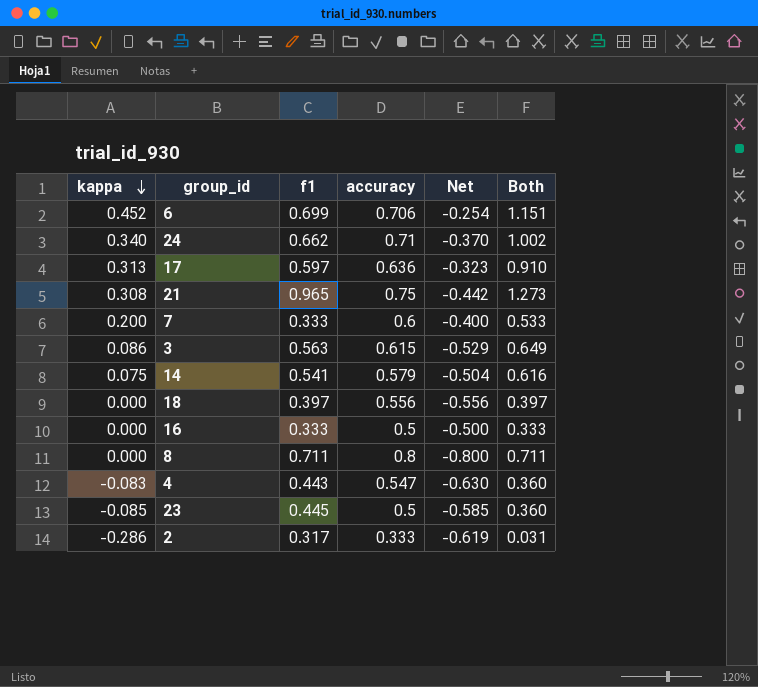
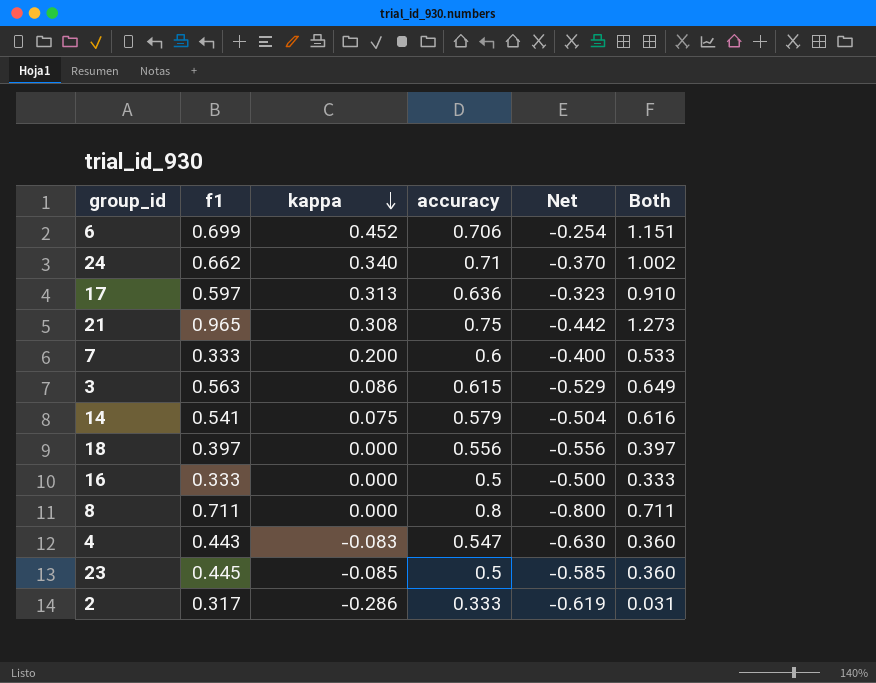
column kappa | position: 1 -> 3

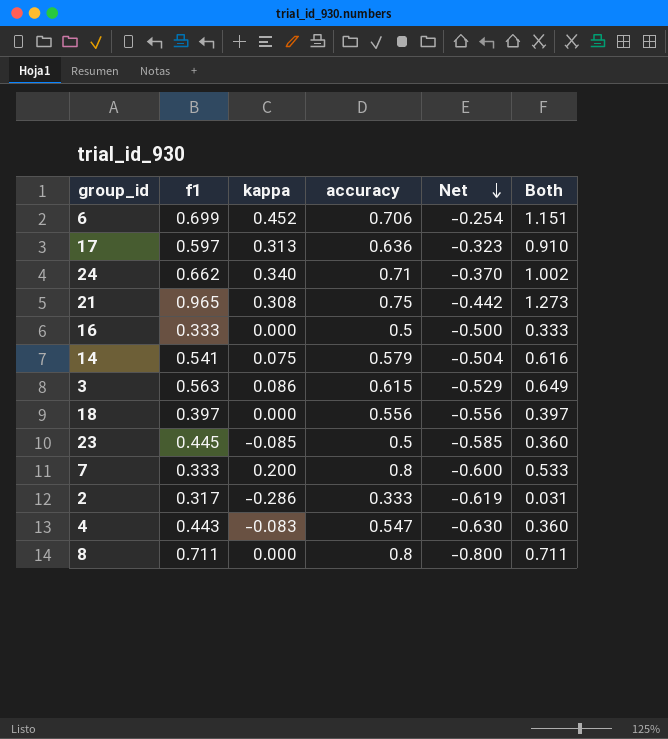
row order: kappa descending -> Net descending
7 | accuracy: 0.6 -> 0.8
7 | Net: -0.400 -> -0.600

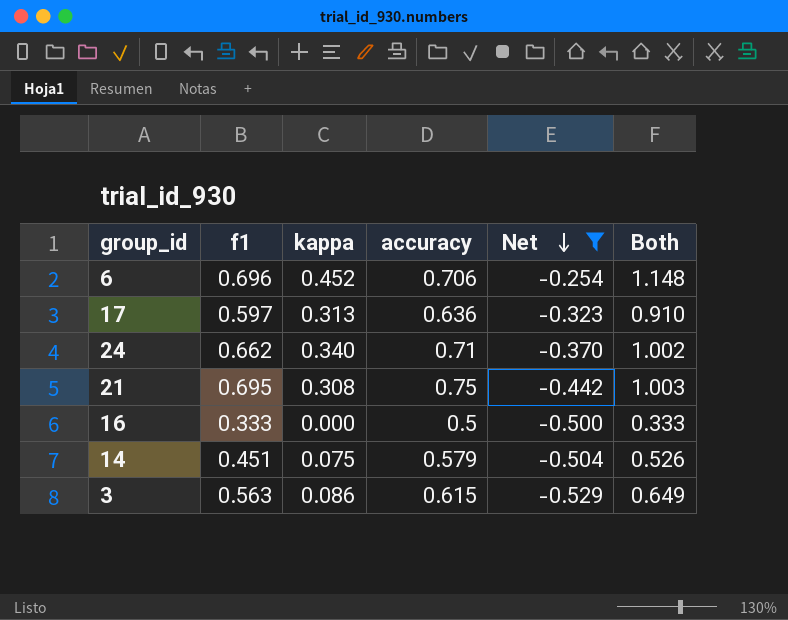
filter: none -> Net >= -0.529
6 | f1: 0.699 -> 0.696
6 | Both: 1.151 -> 1.148
21 | f1: 0.965 -> 0.695
21 | Both: 1.273 -> 1.003
14 | f1: 0.541 -> 0.451
14 | Both: 0.616 -> 0.526

